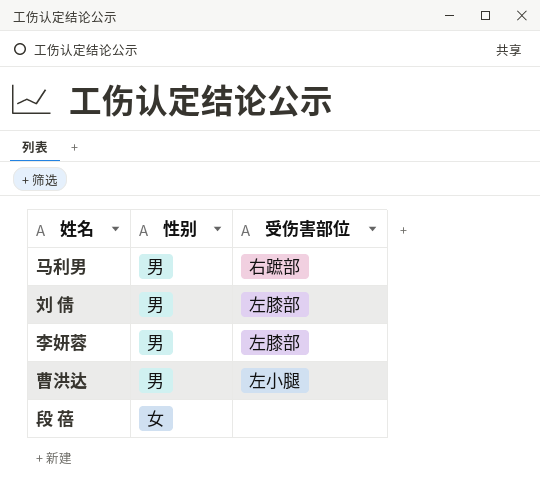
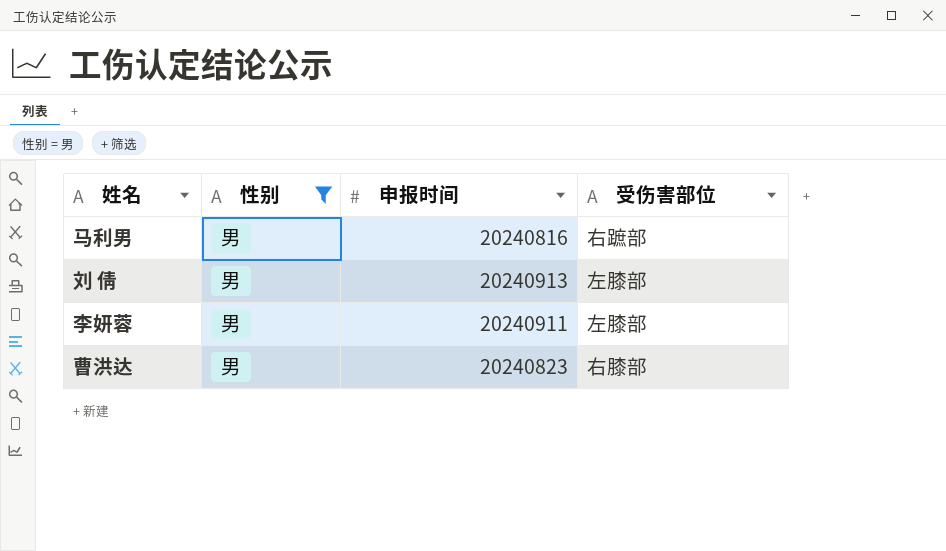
filter: none -> 性别 = 男
column 申报时间 | position: none -> 3
曹洪达 | 受伤害部位: 左小腿 -> 右膝部

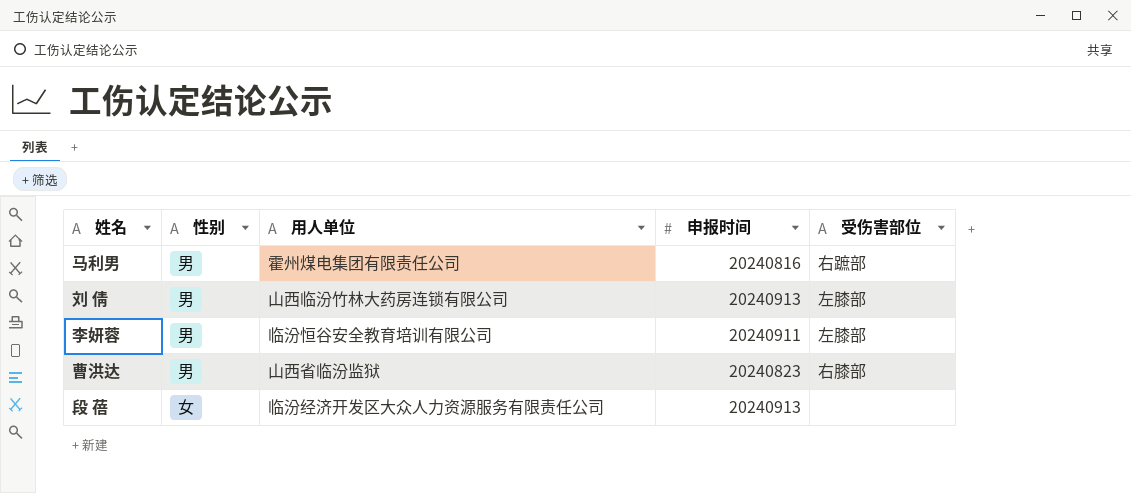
filter: 性别 = 男 -> none
column 用人单位 | position: none -> 3

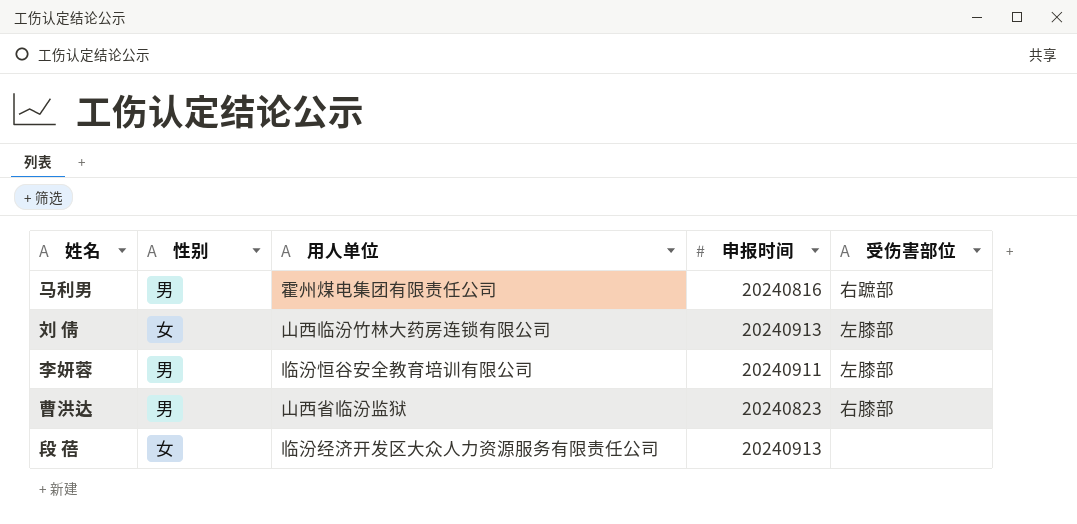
刘 倩 | 性别: 男 -> 女

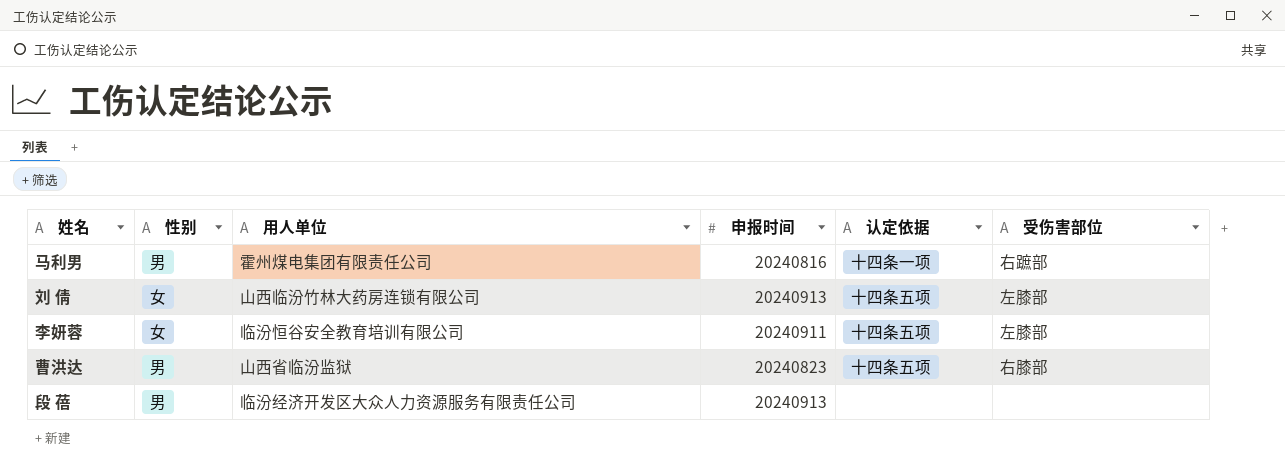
column 认定依据 | position: none -> 5
李妍蓉 | 性别: 男 -> 女
段 蓓 | 性别: 女 -> 男

